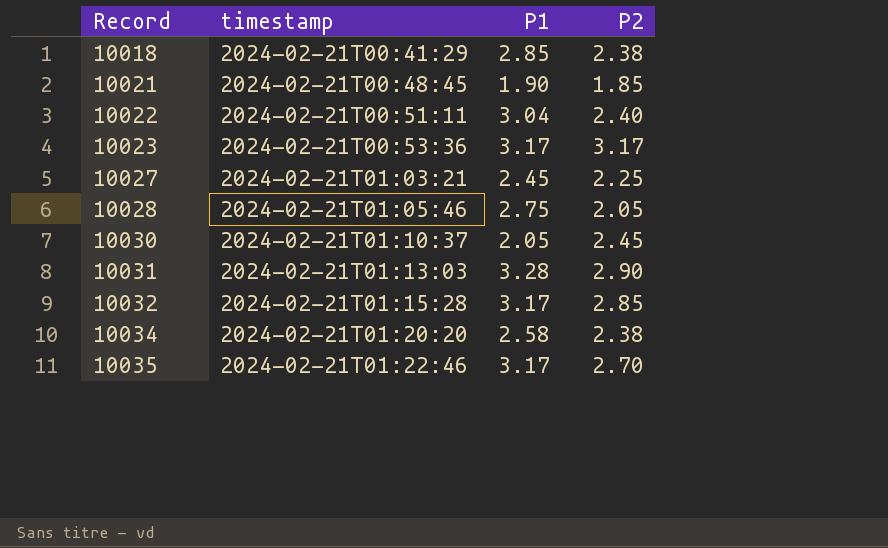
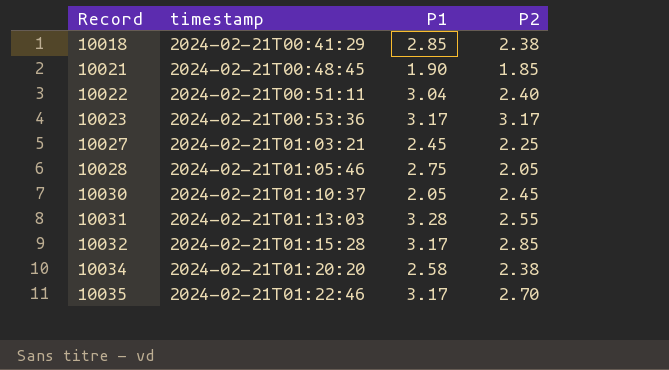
10031 | P2: 2.90 -> 2.55

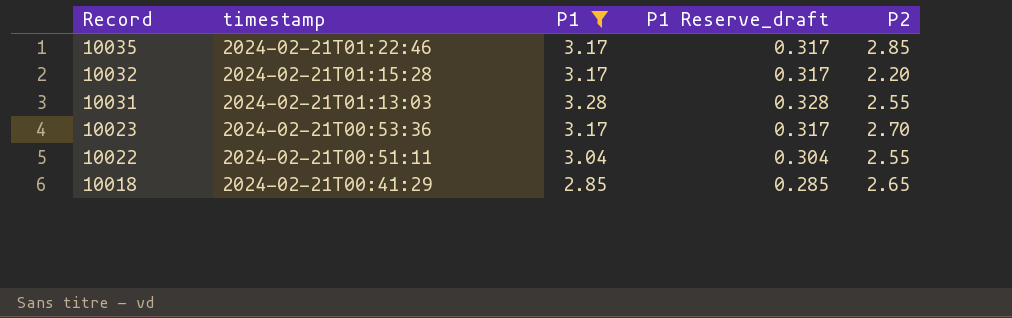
filter: none -> P1 >= 2.85
row order: Record ascending -> Record descending
column P1 Reserve_draft | formula: none -> [P1] * 0.1
10035 | P2: 2.70 -> 2.85
10032 | P2: 2.85 -> 2.20
10023 | P2: 3.17 -> 2.70
10022 | P2: 2.40 -> 2.55
10018 | P2: 2.38 -> 2.65

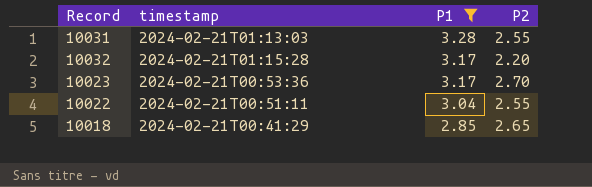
row order: Record descending -> P1 descending
column P1 Reserve_draft | formula: [P1] * 0.1 -> none
row 10035: 2024-02-21T01:22:46 | 3.17 | 0.317 | 2.85 -> none

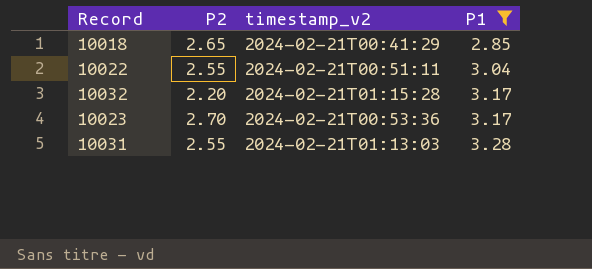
row order: P1 descending -> P1 ascending
column P2 | position: 4 -> 2
column name: timestamp -> timestamp_v2

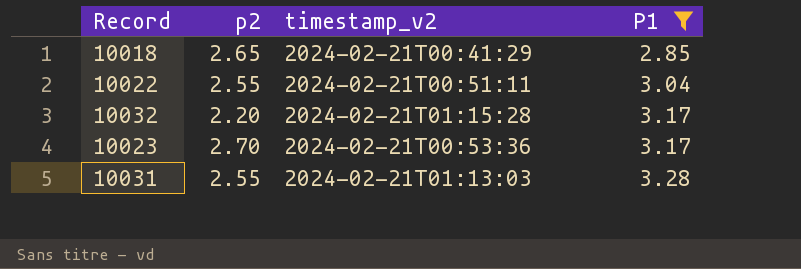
column name: P2 -> p2

